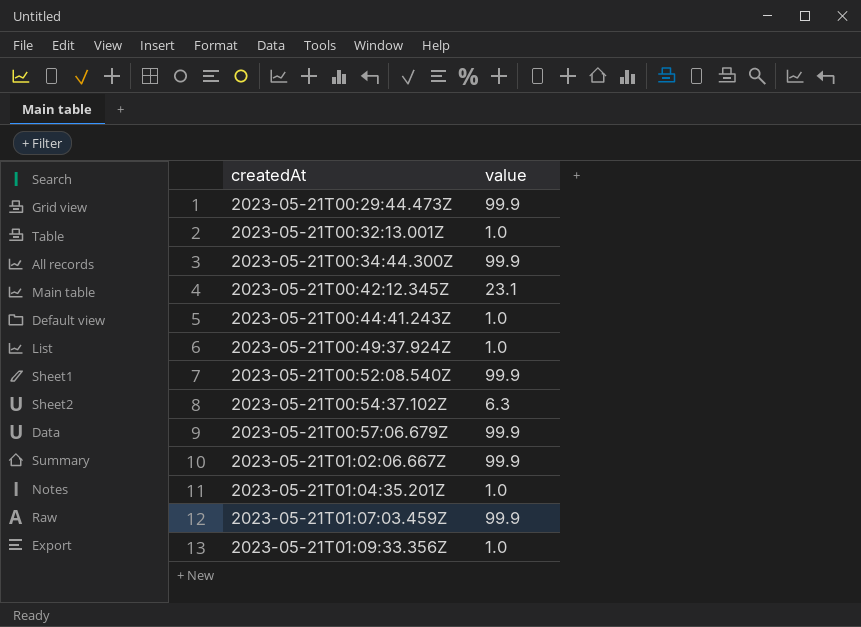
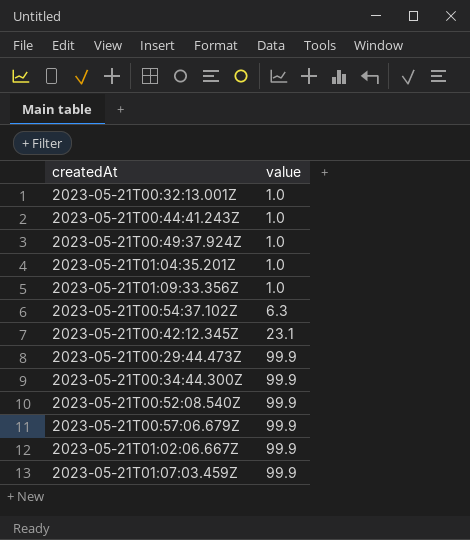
row order: createdAt ascending -> value ascending

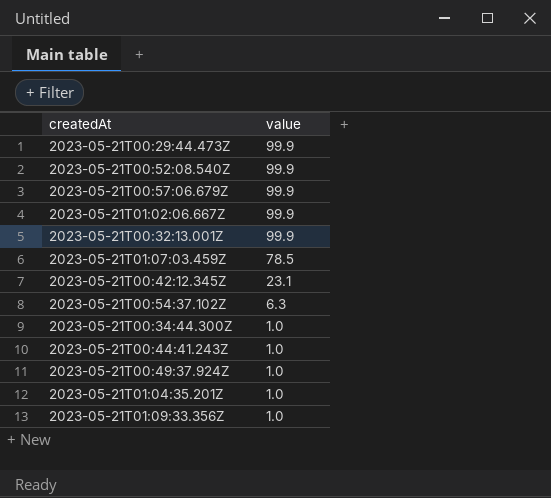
row order: value ascending -> value descending
2023-05-21T00:32:13.001Z | value: 1.0 -> 99.9
2023-05-21T01:07:03.459Z | value: 99.9 -> 78.5
2023-05-21T00:34:44.300Z | value: 99.9 -> 1.0

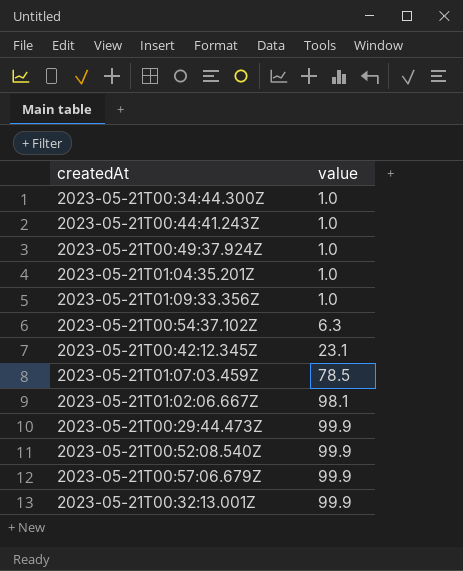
row order: value descending -> value ascending
2023-05-21T01:02:06.667Z | value: 99.9 -> 98.1

